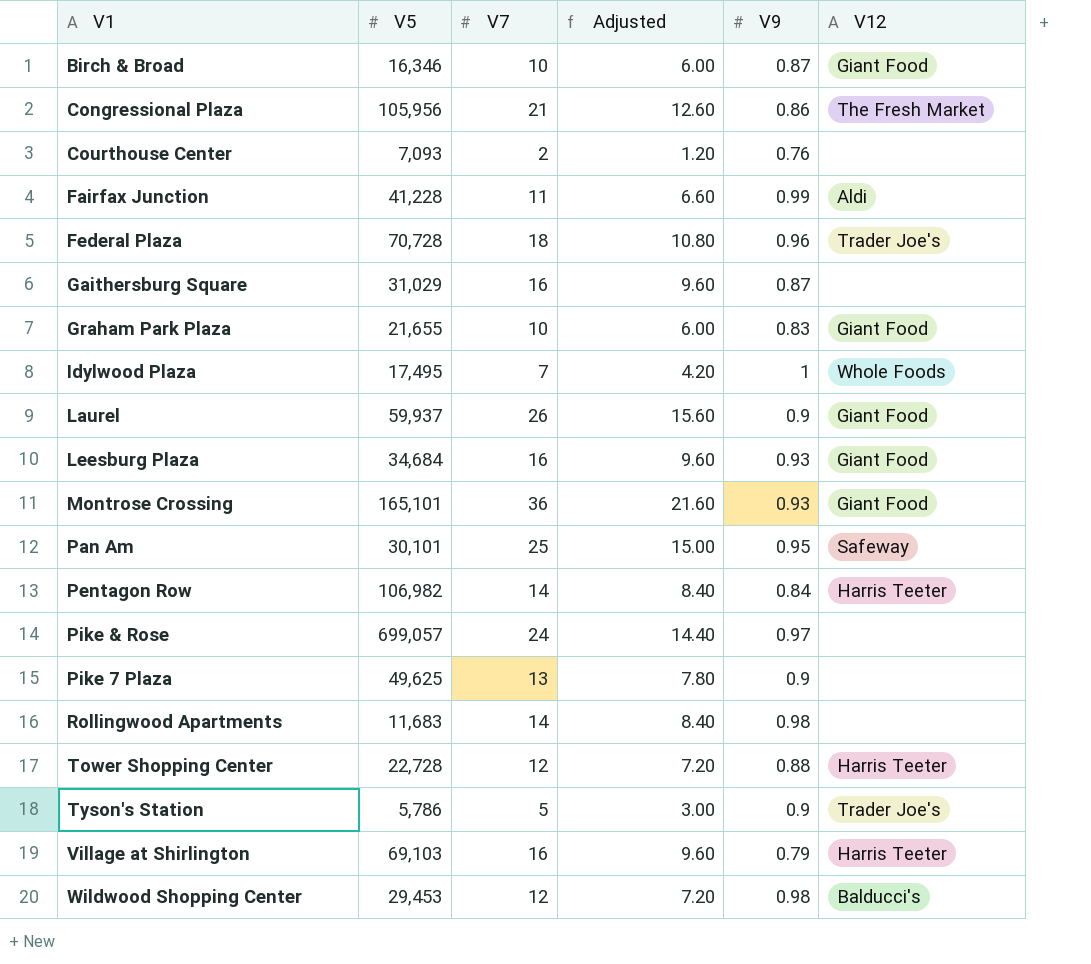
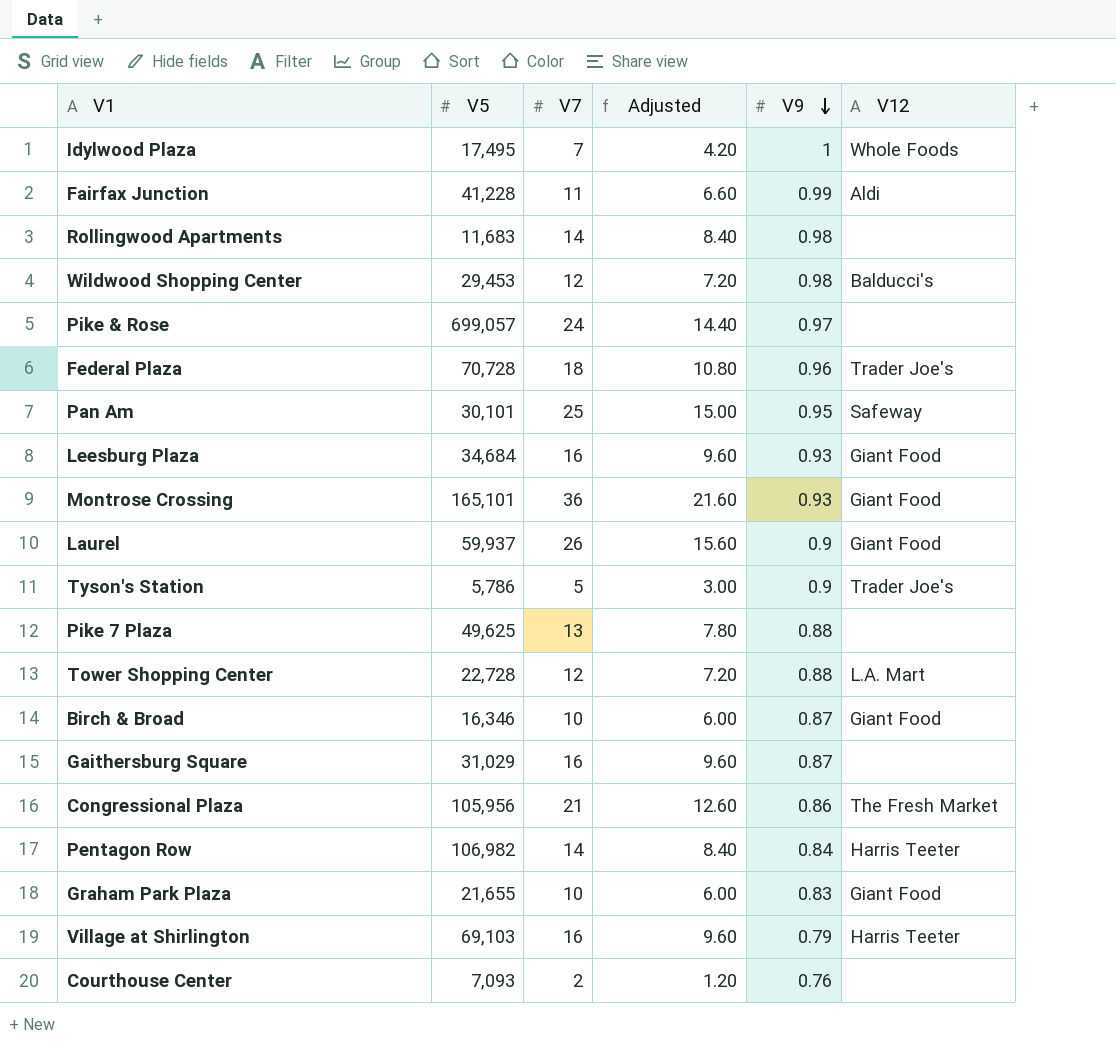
row order: none -> V9 descending
Pike 7 Plaza | V9: 0.9 -> 0.88
Tower Shopping Center | V12: Harris Teeter -> L.A. Mart

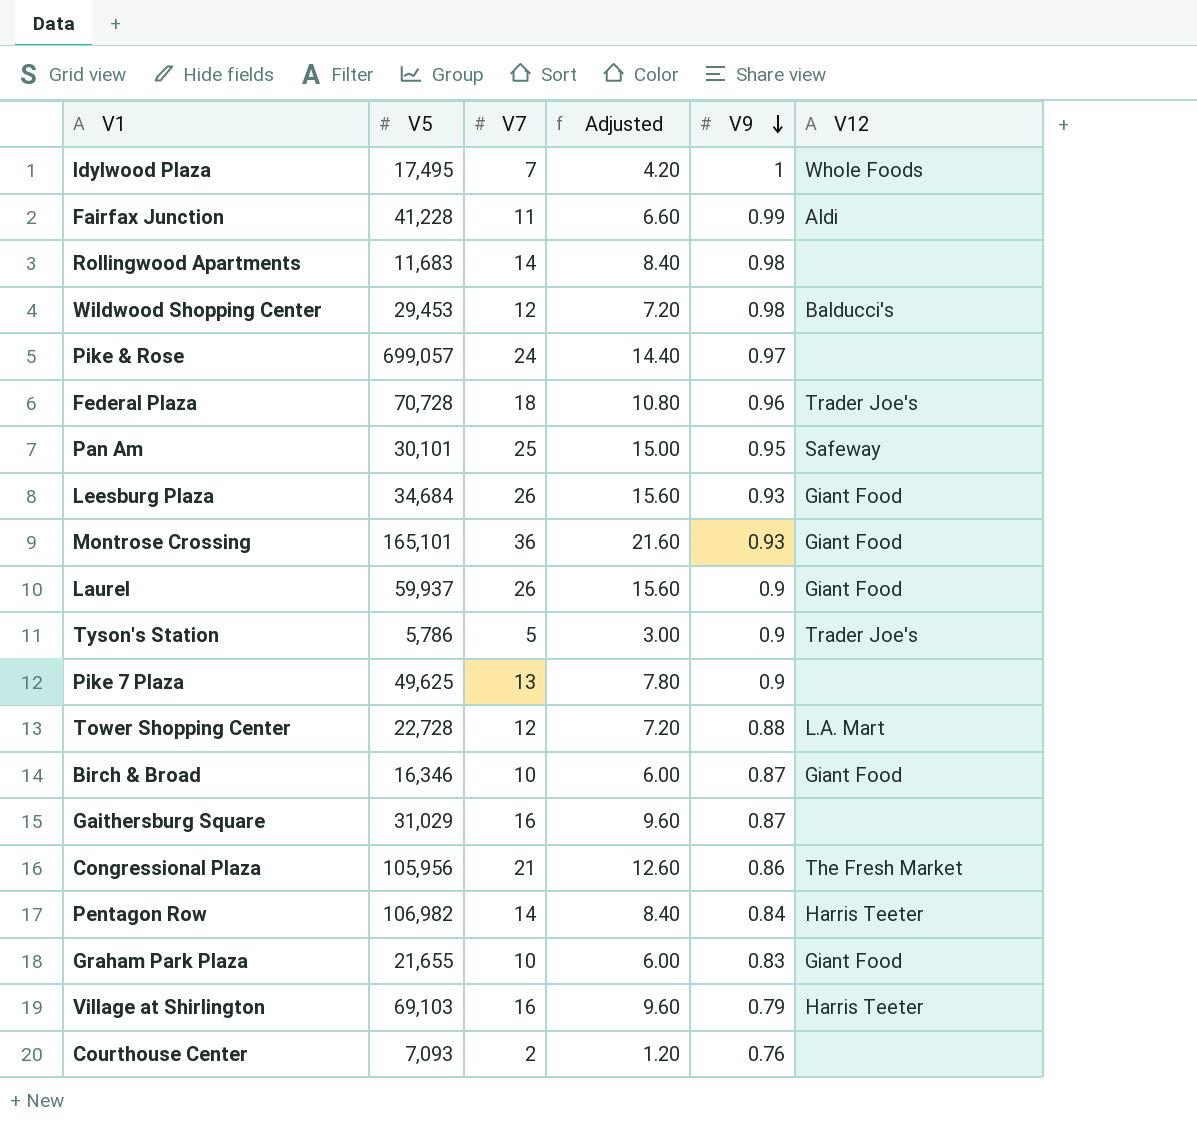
Leesburg Plaza | V7: 16 -> 26
Leesburg Plaza | Adjusted: 9.60 -> 15.60
Pike 7 Plaza | V9: 0.88 -> 0.9

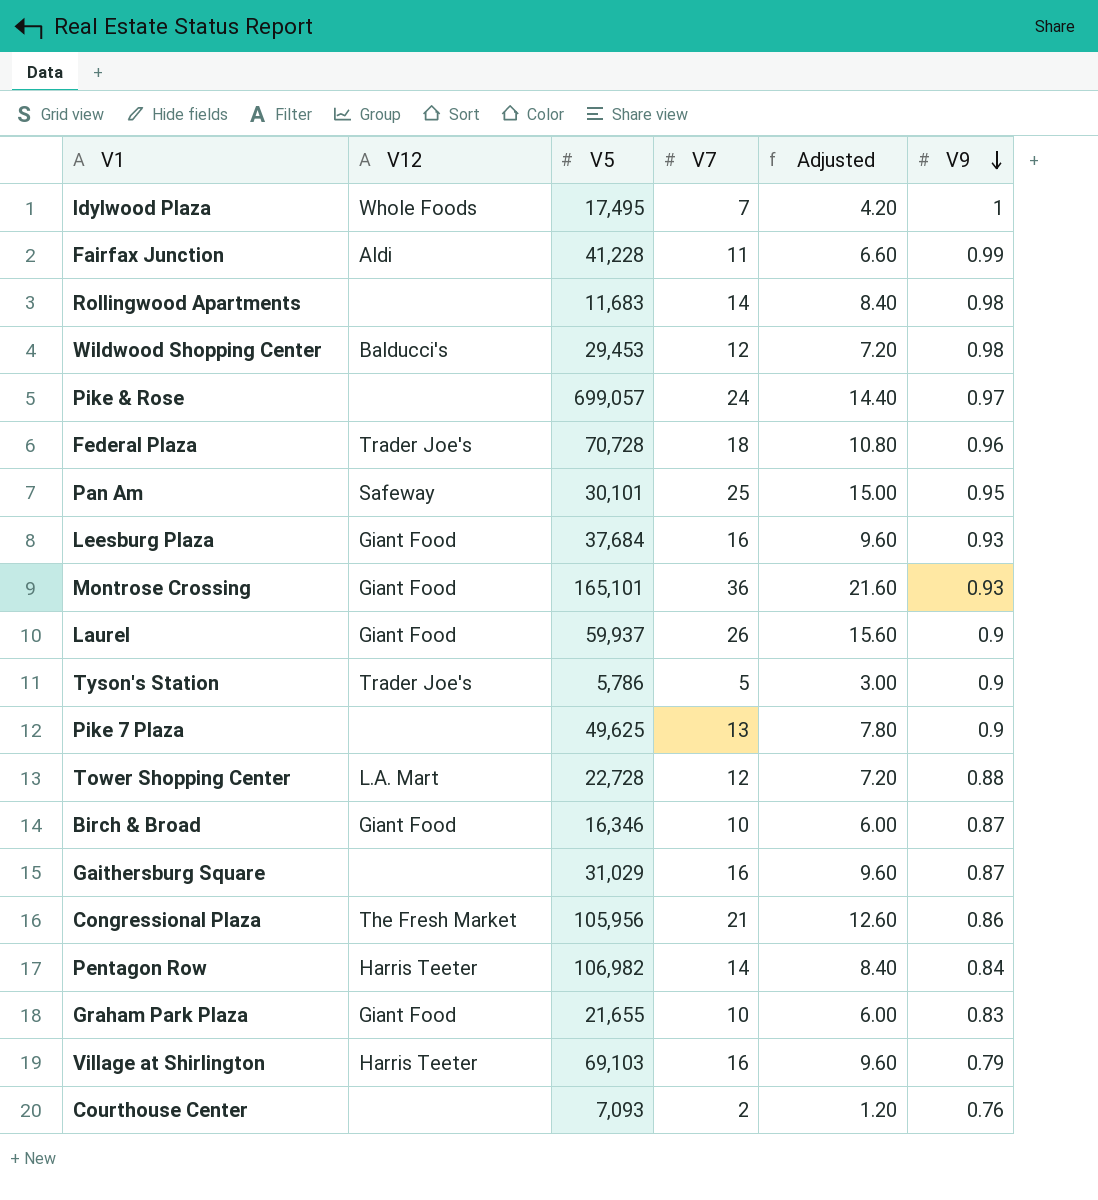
column V12 | position: 6 -> 2
Leesburg Plaza | V5: 34,684 -> 37,684
Leesburg Plaza | V7: 26 -> 16
Leesburg Plaza | Adjusted: 15.60 -> 9.60

